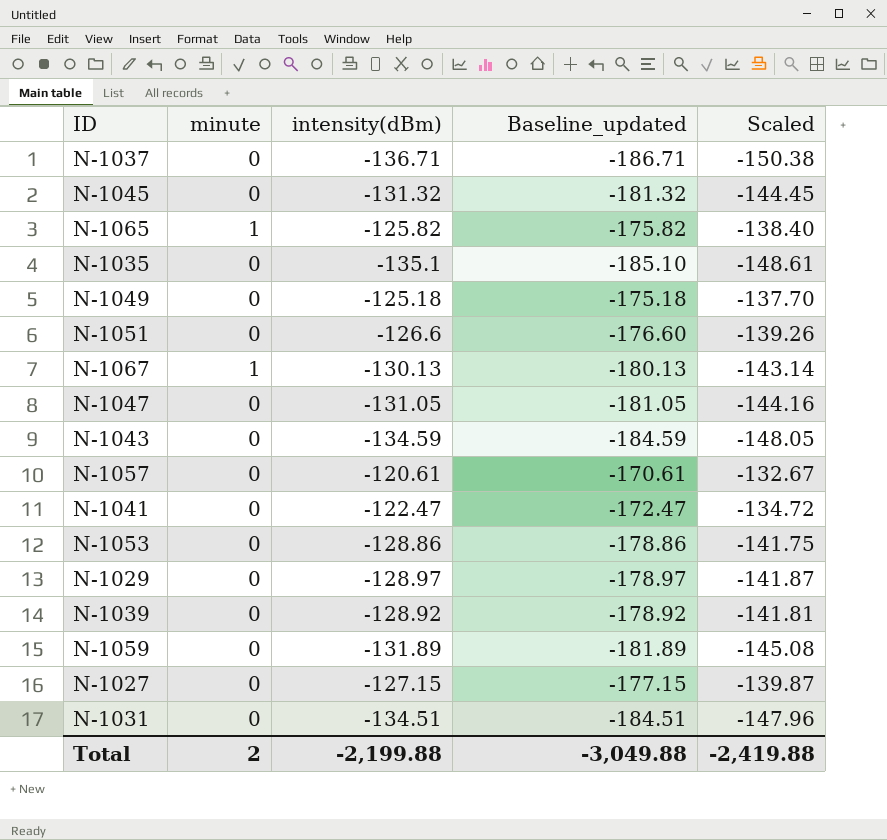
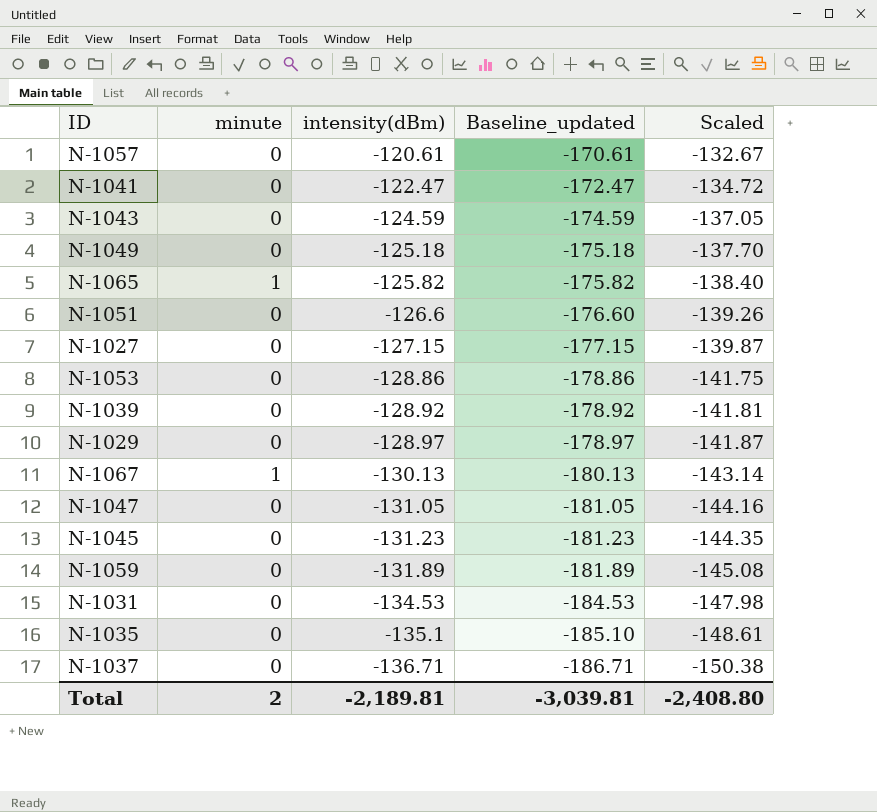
row order: none -> intensity(dBm) descending
N-1043 | intensity(dBm): -134.59 -> -124.59
N-1043 | Baseline_updated: -184.59 -> -174.59
N-1043 | Scaled: -148.05 -> -137.05
N-1045 | intensity(dBm): -131.32 -> -131.23
N-1045 | Baseline_updated: -181.32 -> -181.23
N-1045 | Scaled: -144.45 -> -144.35
N-1031 | intensity(dBm): -134.51 -> -134.53
N-1031 | Baseline_updated: -184.51 -> -184.53
N-1031 | Scaled: -147.96 -> -147.98
Total | intensity(dBm): -2,199.88 -> -2,189.81
Total | Baseline_updated: -3,049.88 -> -3,039.81
Total | Scaled: -2,419.88 -> -2,408.80

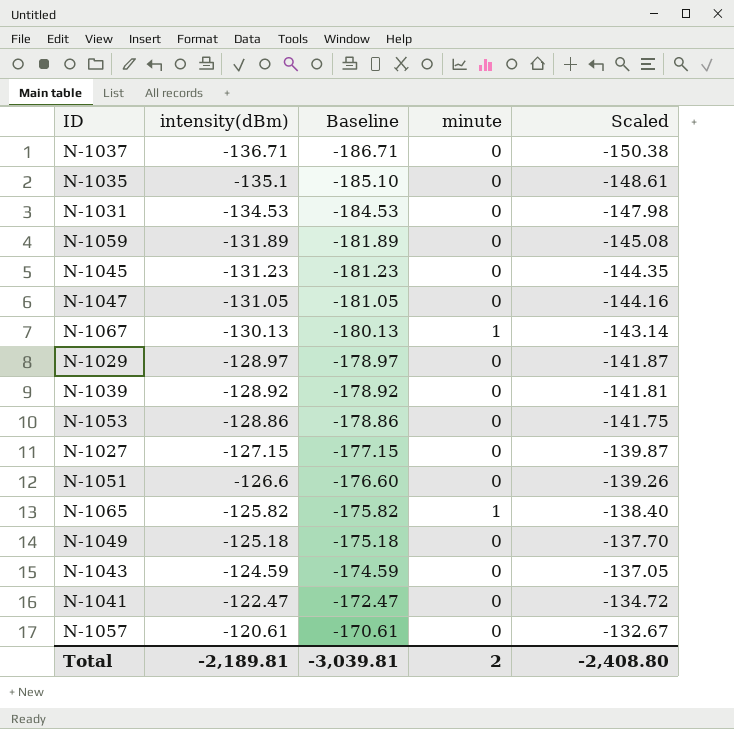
row order: intensity(dBm) descending -> intensity(dBm) ascending
column name: Baseline_updated -> Baseline
column minute | position: 2 -> 4

